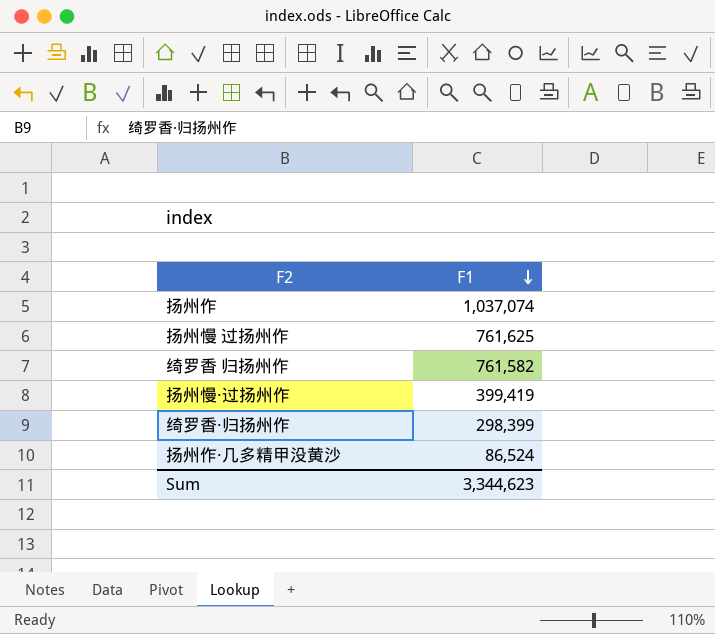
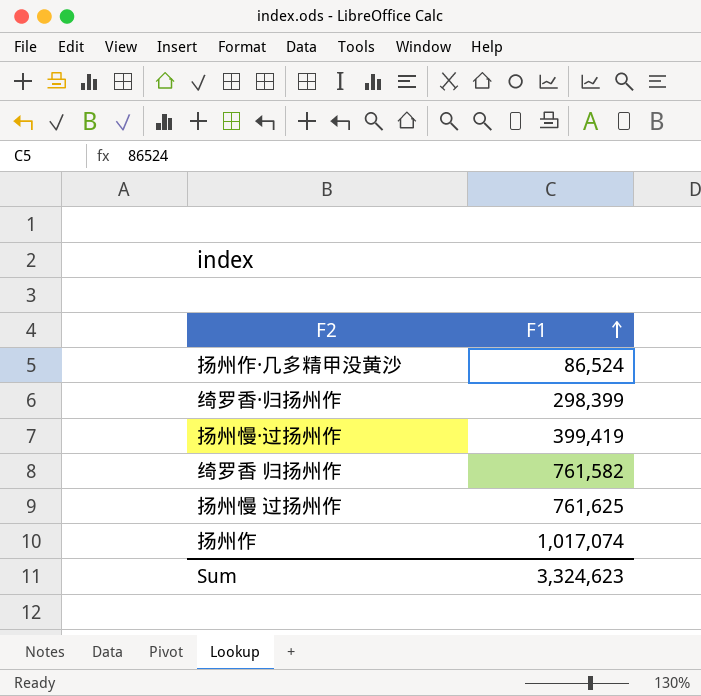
row order: F1 descending -> F1 ascending
扬州作 | F1: 1,037,074 -> 1,017,074
Sum | F1: 3,344,623 -> 3,324,623

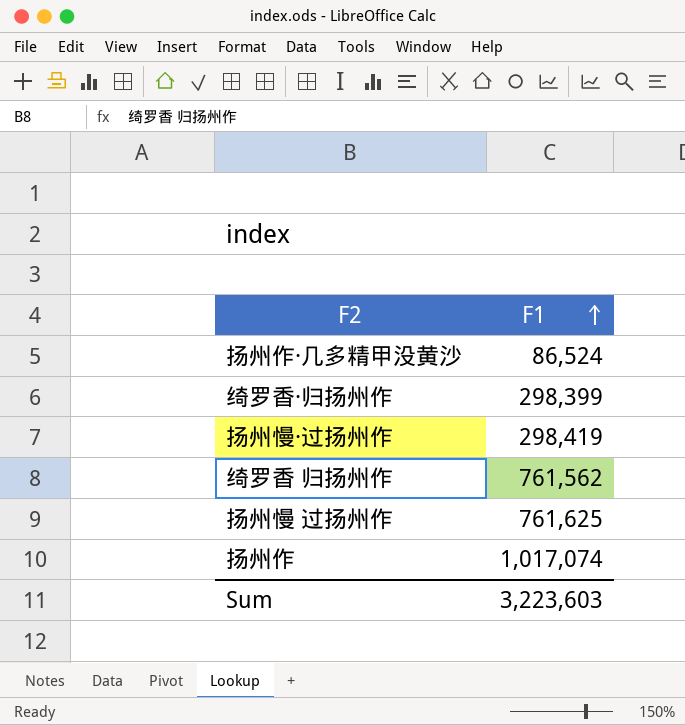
扬州慢·过扬州作 | F1: 399,419 -> 298,419
绮罗香 归扬州作 | F1: 761,582 -> 761,562
Sum | F1: 3,324,623 -> 3,223,603

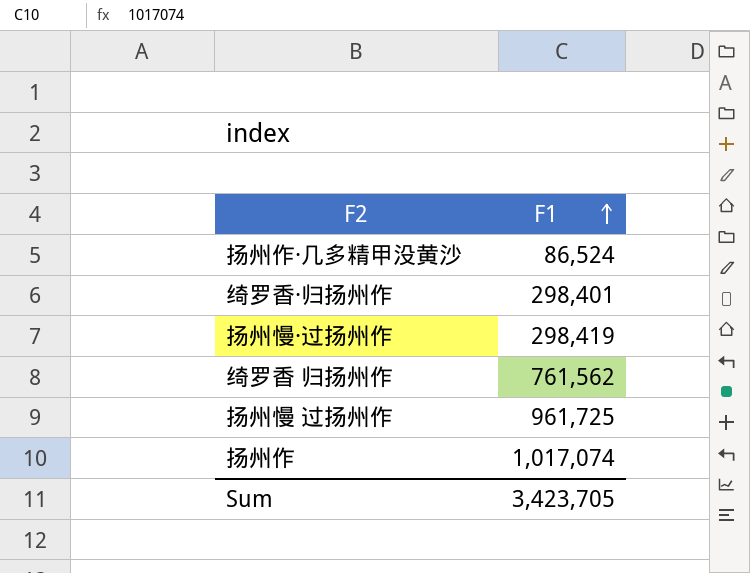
绮罗香·归扬州作 | F1: 298,399 -> 298,401
扬州慢 过扬州作 | F1: 761,625 -> 961,725
Sum | F1: 3,223,603 -> 3,423,705

